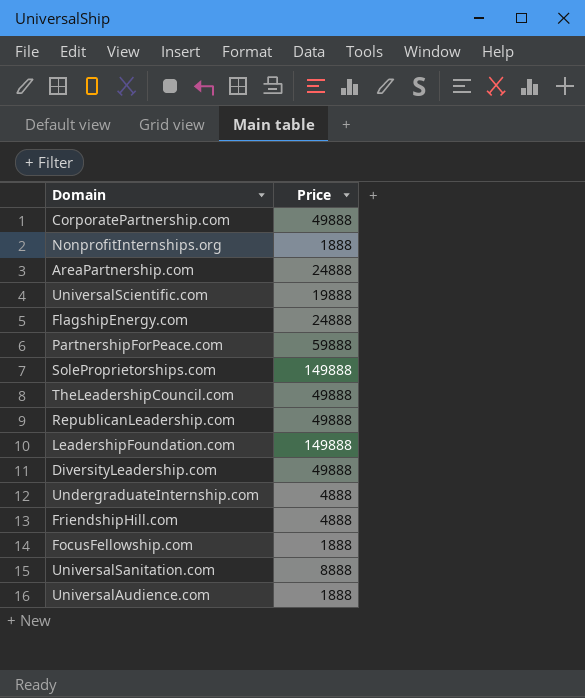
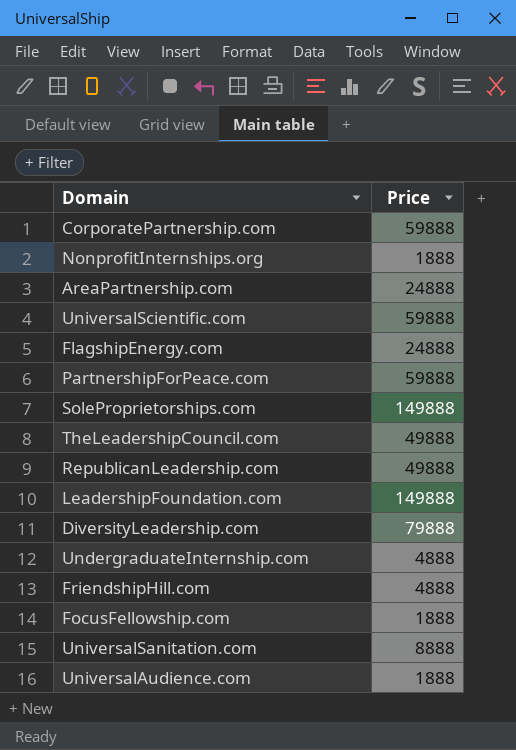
CorporatePartnership.com | Price: 49888 -> 59888
UniversalScientific.com | Price: 19888 -> 59888
DiversityLeadership.com | Price: 49888 -> 79888

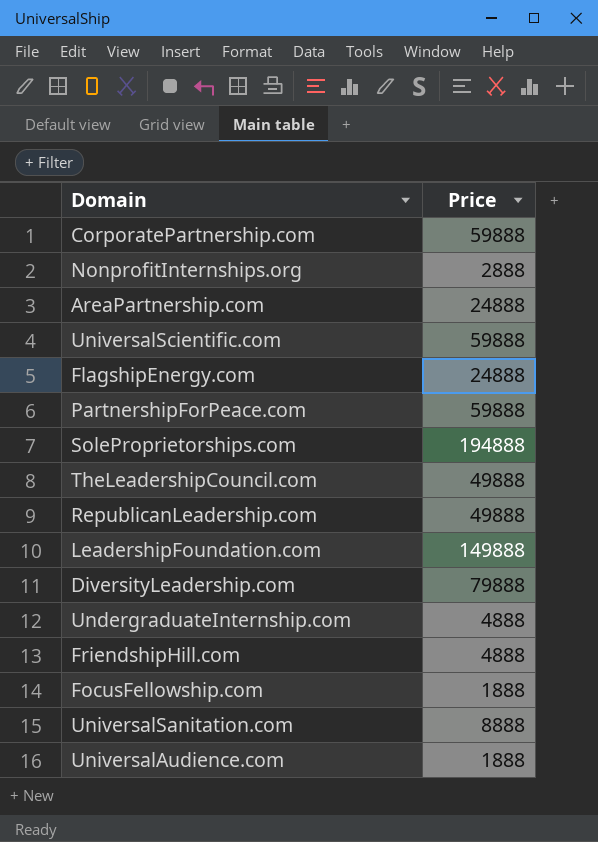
NonprofitInternships.org | Price: 1888 -> 2888
SoleProprietorships.com | Price: 149888 -> 194888

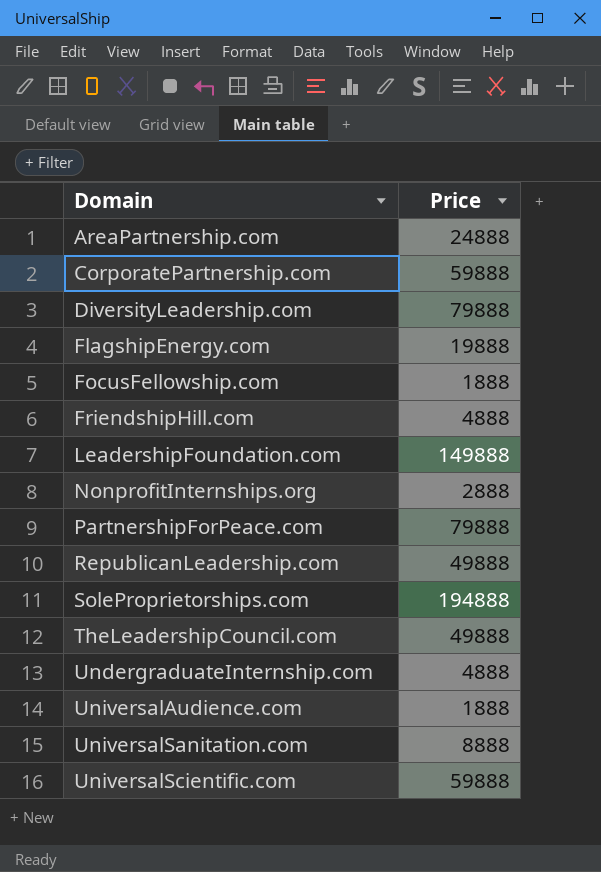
row order: none -> Domain ascending
FlagshipEnergy.com | Price: 24888 -> 19888
PartnershipForPeace.com | Price: 59888 -> 79888

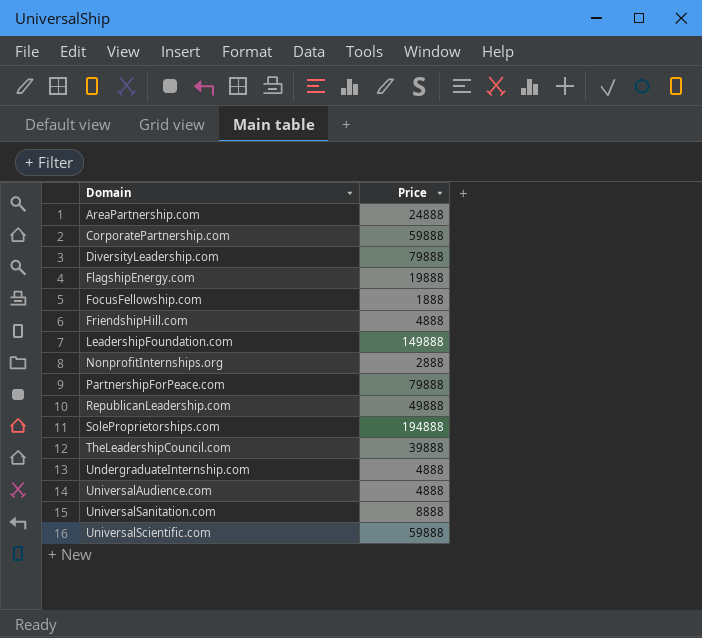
TheLeadershipCouncil.com | Price: 49888 -> 39888
UniversalAudience.com | Price: 1888 -> 4888

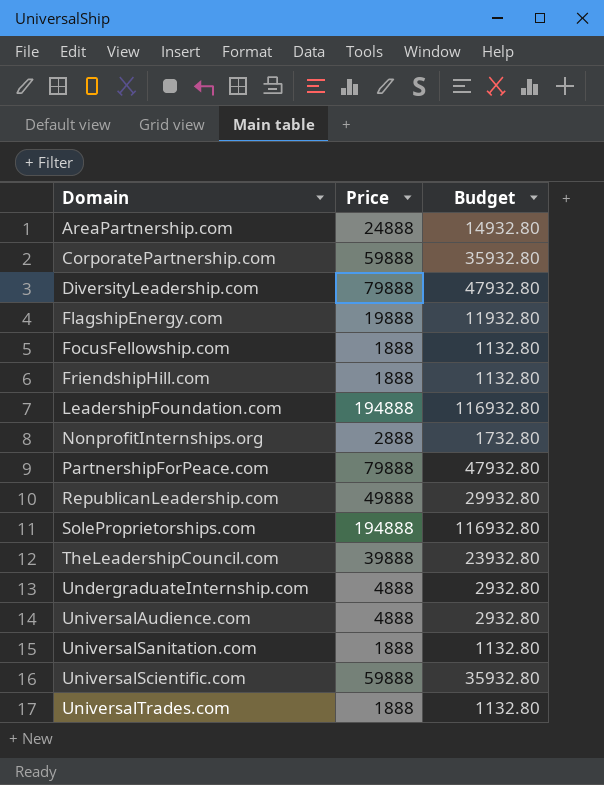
column Budget | formula: none -> [Price] * 0.6
FriendshipHill.com | Price: 4888 -> 1888
LeadershipFoundation.com | Price: 149888 -> 194888
UniversalSanitation.com | Price: 8888 -> 1888
row UniversalTrades.com: none -> 1888 | 1132.80

